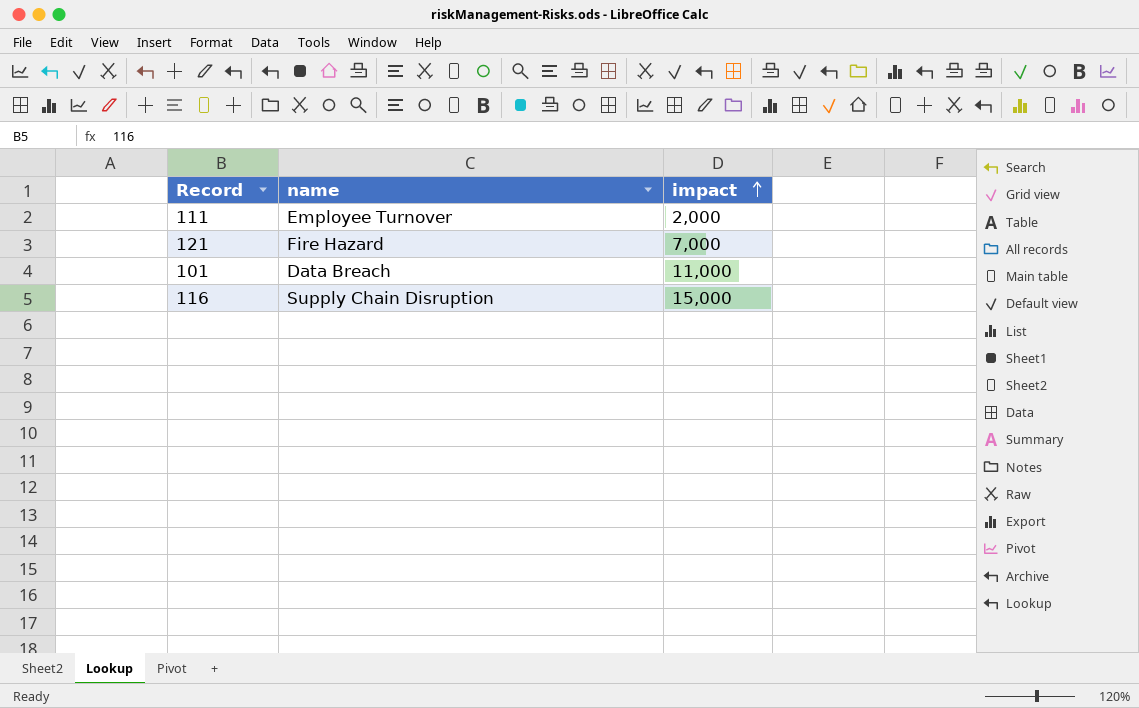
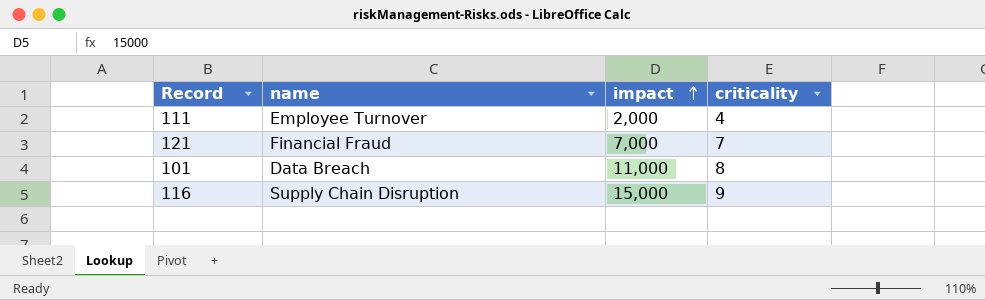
column criticality | position: none -> 4
121 | name: Fire Hazard -> Financial Fraud

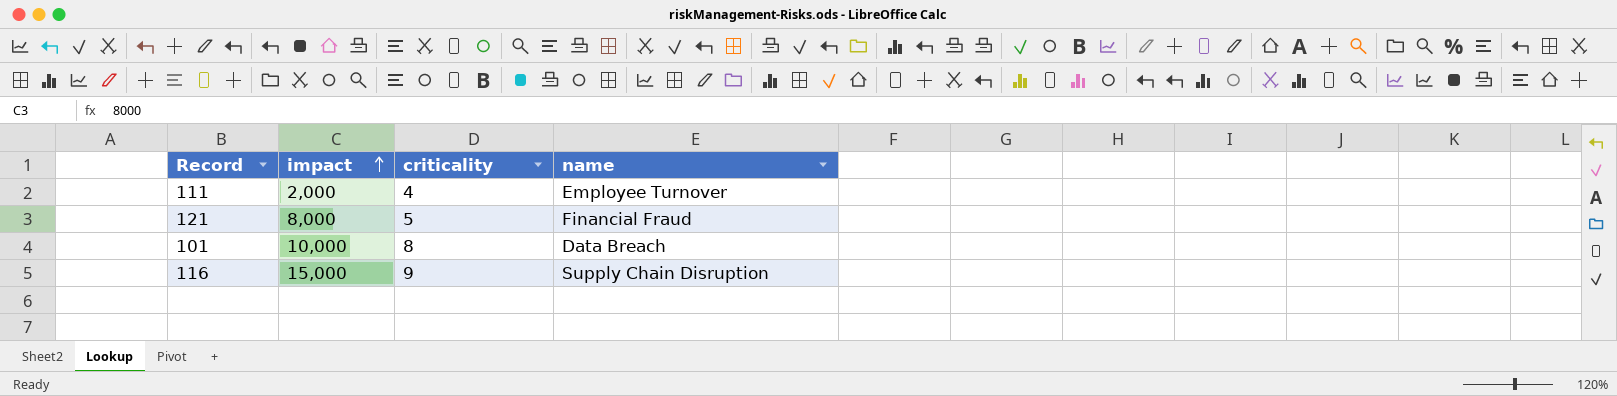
column name | position: 2 -> 4
121 | impact: 7,000 -> 8,000
121 | criticality: 7 -> 5
101 | impact: 11,000 -> 10,000

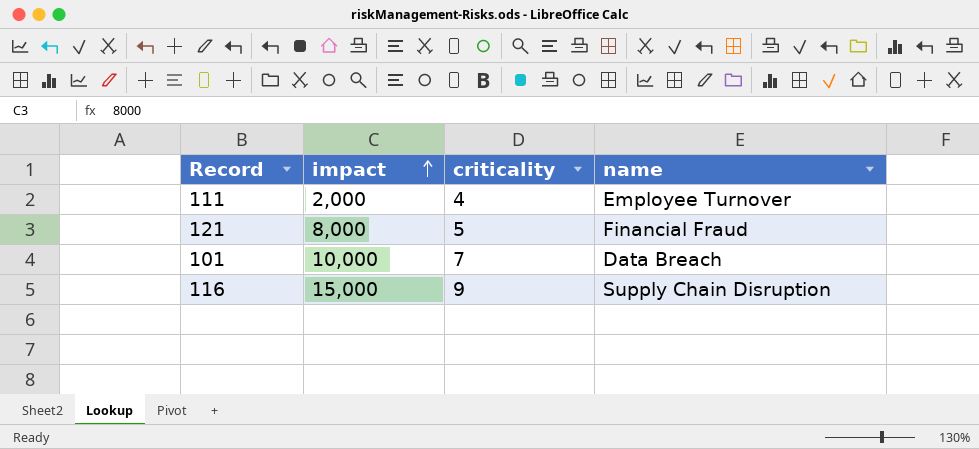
101 | criticality: 8 -> 7

